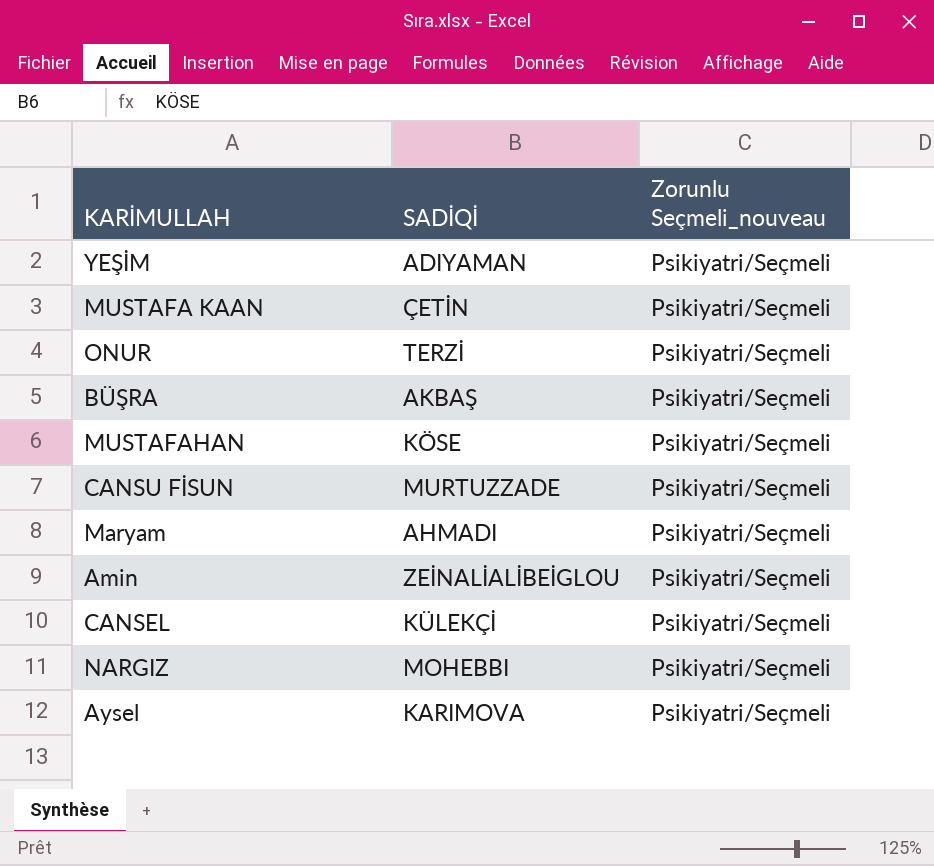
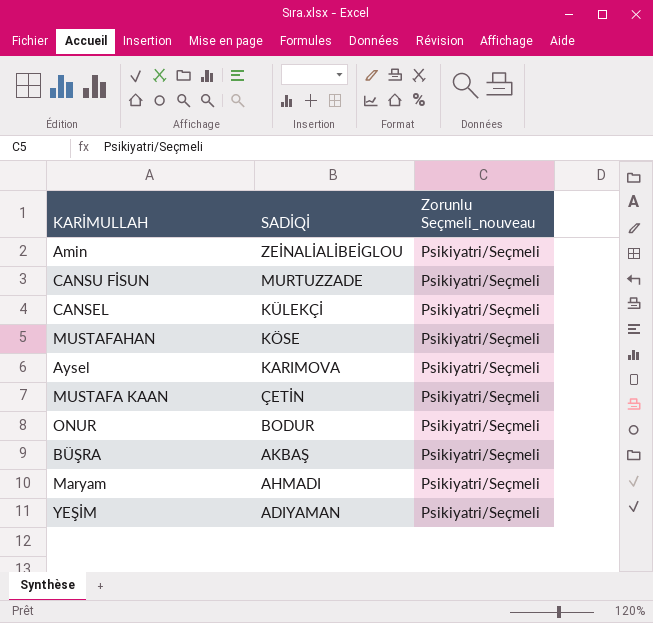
row order: none -> SADİQİ descending
row NARGIZ: MOHEBBI | Psikiyatri/Seçmeli -> none
ONUR | SADİQİ: TERZİ -> BODUR

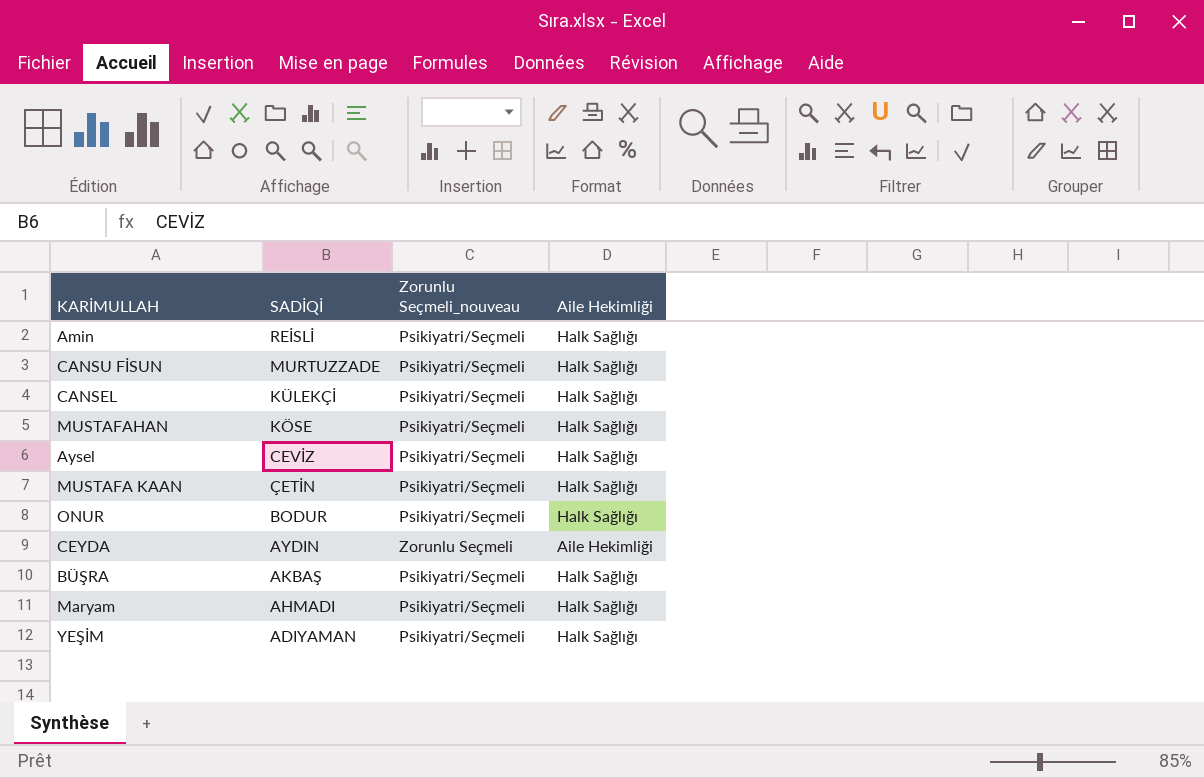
column Aile Hekimliği | position: none -> 4
Amin | SADİQİ: ZEİNALİALİBEİGLOU -> REİSLİ
Aysel | SADİQİ: KARIMOVA -> CEVİZ
row CEYDA: none -> AYDIN | Zorunlu Seçmeli | Aile Hekimliği

